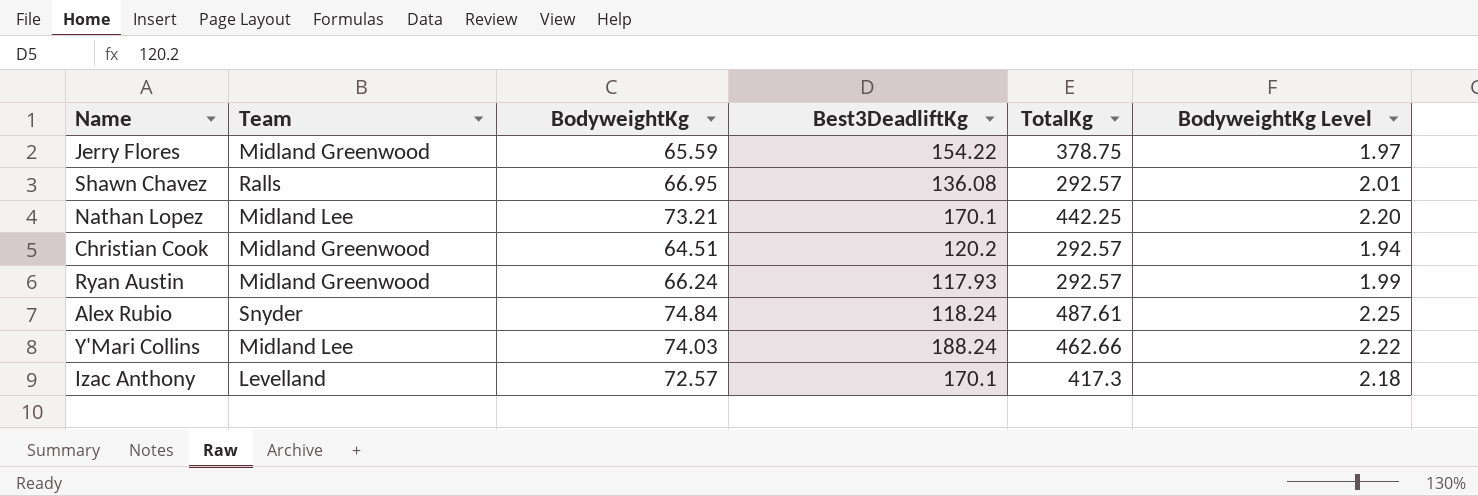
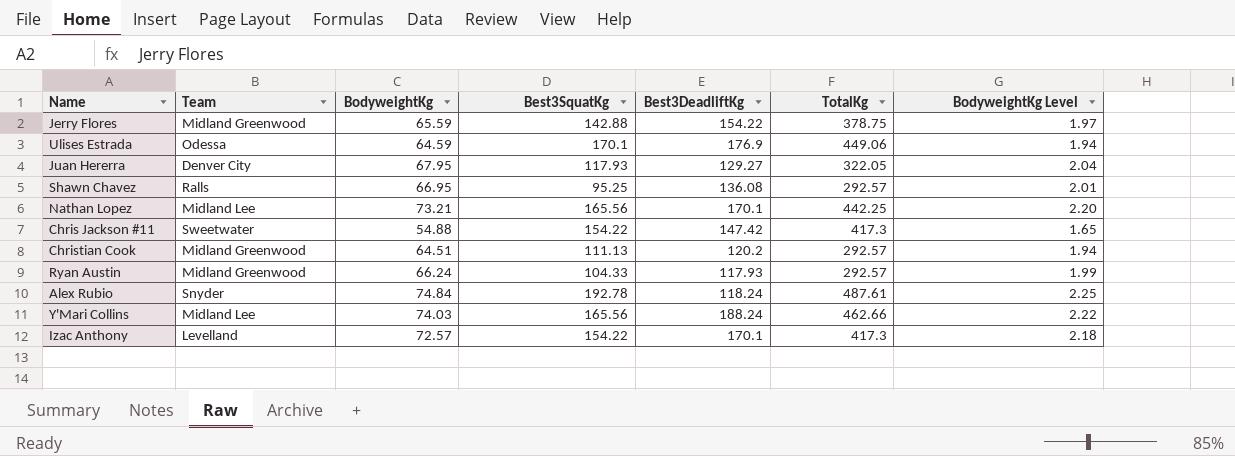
column Best3SquatKg | position: none -> 4
row Ulises Estrada: none -> Odessa | 64.59 | 170.1 | 176.9 | 449.06 | 1.94
row Juan Hererra: none -> Denver City | 67.95 | 117.93 | 129.27 | 322.05 | 2.04
row Chris Jackson #11: none -> Sweetwater | 54.88 | 154.22 | 147.42 | 417.3 | 1.65

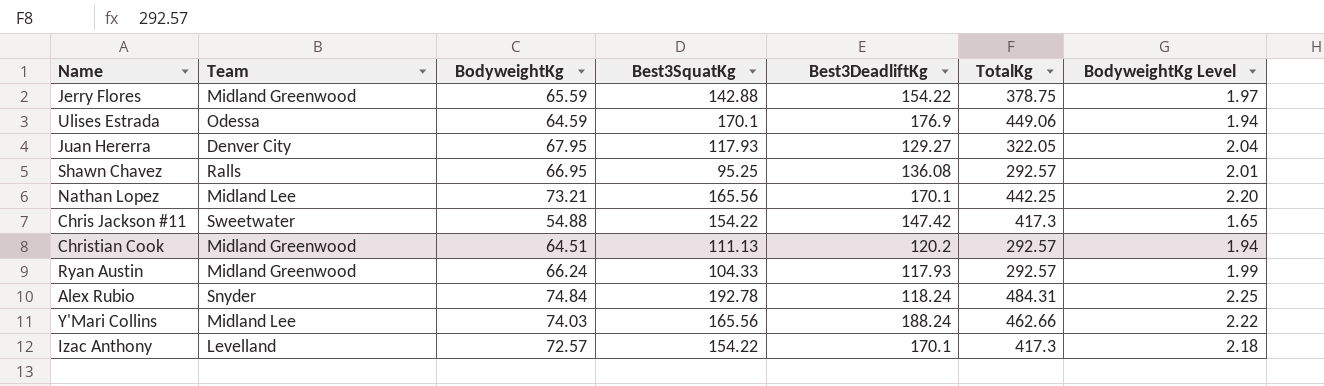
Alex Rubio | TotalKg: 487.61 -> 484.31

